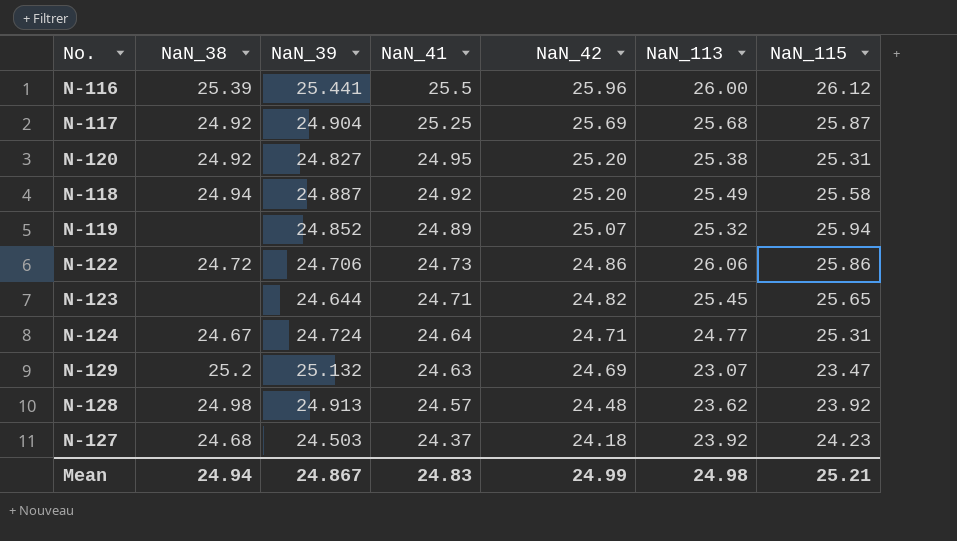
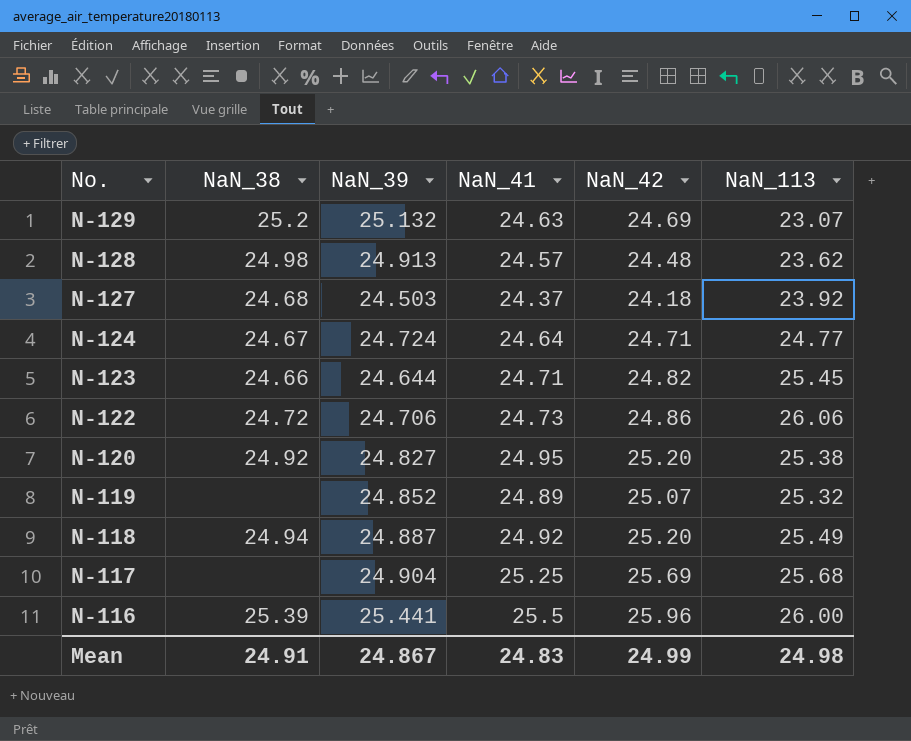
row order: NaN_41 descending -> No. descending
column NaN_115 | position: 7 -> none
N-123 | NaN_38: none -> 24.66
N-117 | NaN_38: 24.92 -> none
Mean | NaN_38: 24.94 -> 24.91

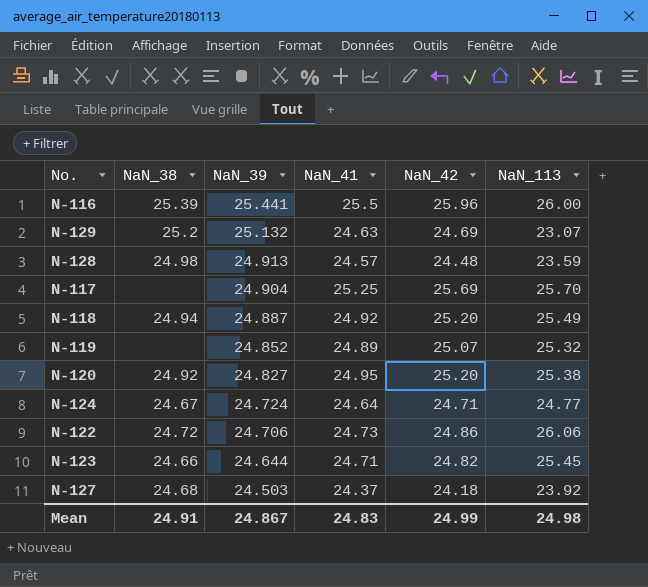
row order: No. descending -> NaN_39 descending
N-128 | NaN_113: 23.62 -> 23.59
N-117 | NaN_113: 25.68 -> 25.70

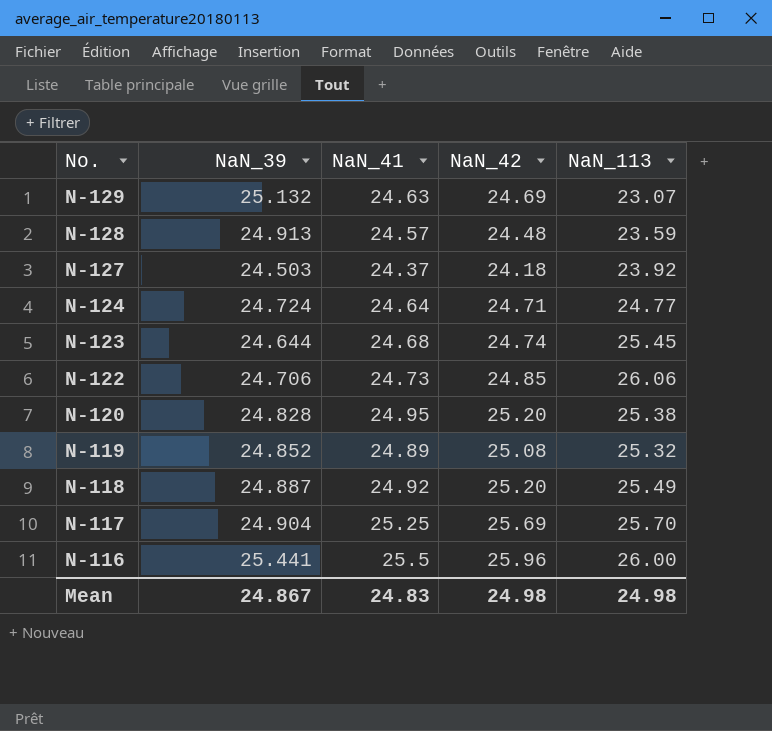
row order: NaN_39 descending -> No. descending
column NaN_38 | position: 2 -> none
N-123 | NaN_41: 24.71 -> 24.68
N-123 | NaN_42: 24.82 -> 24.74
N-122 | NaN_42: 24.86 -> 24.85
N-120 | NaN_39: 24.827 -> 24.828
N-119 | NaN_42: 25.07 -> 25.08
Mean | NaN_42: 24.99 -> 24.98

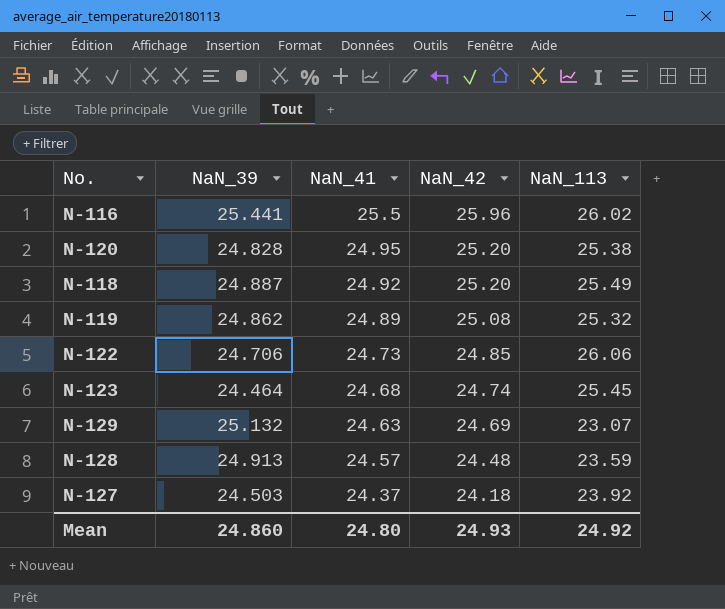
row order: No. descending -> NaN_41 descending
row N-124: 24.724 | 24.64 | 24.71 | 24.77 -> none
row N-117: 24.904 | 25.25 | 25.69 | 25.70 -> none
N-116 | NaN_113: 26.00 -> 26.02
N-119 | NaN_39: 24.852 -> 24.862
N-123 | NaN_39: 24.644 -> 24.464
Mean | NaN_39: 24.867 -> 24.860
Mean | NaN_41: 24.83 -> 24.80
Mean | NaN_42: 24.98 -> 24.93
Mean | NaN_113: 24.98 -> 24.92

